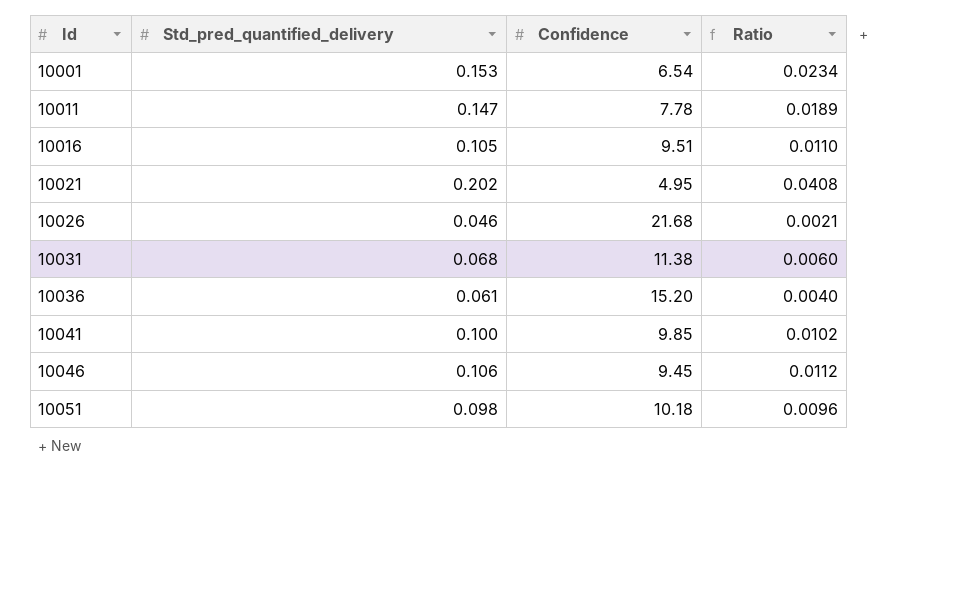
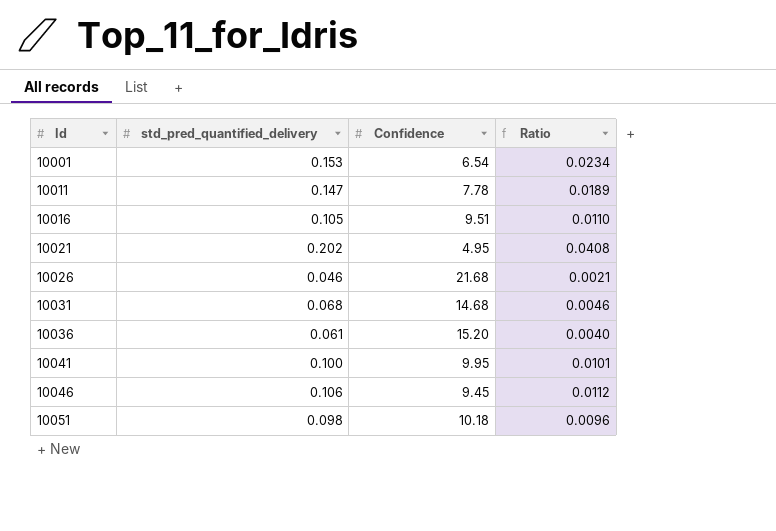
column name: Std_pred_quantified_delivery -> std_pred_quantified_delivery
10031 | Confidence: 11.38 -> 14.68
10031 | Ratio: 0.0060 -> 0.0046
10041 | Confidence: 9.85 -> 9.95
10041 | Ratio: 0.0102 -> 0.0101

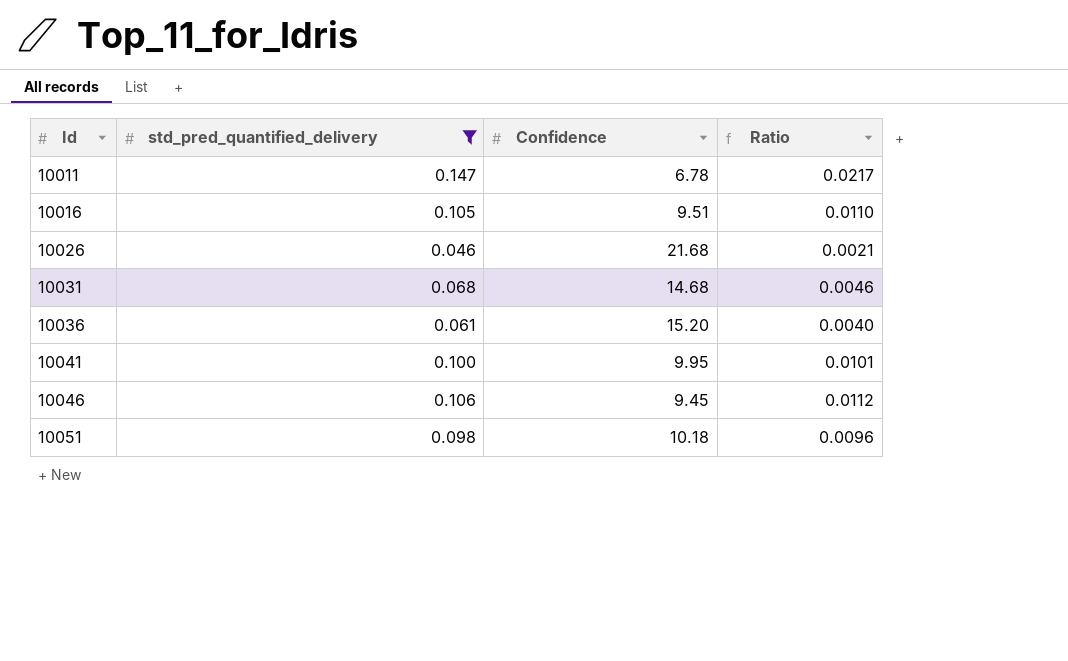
filter: none -> std_pred_quantified_delivery <= 0.147
10011 | Confidence: 7.78 -> 6.78
10011 | Ratio: 0.0189 -> 0.0217

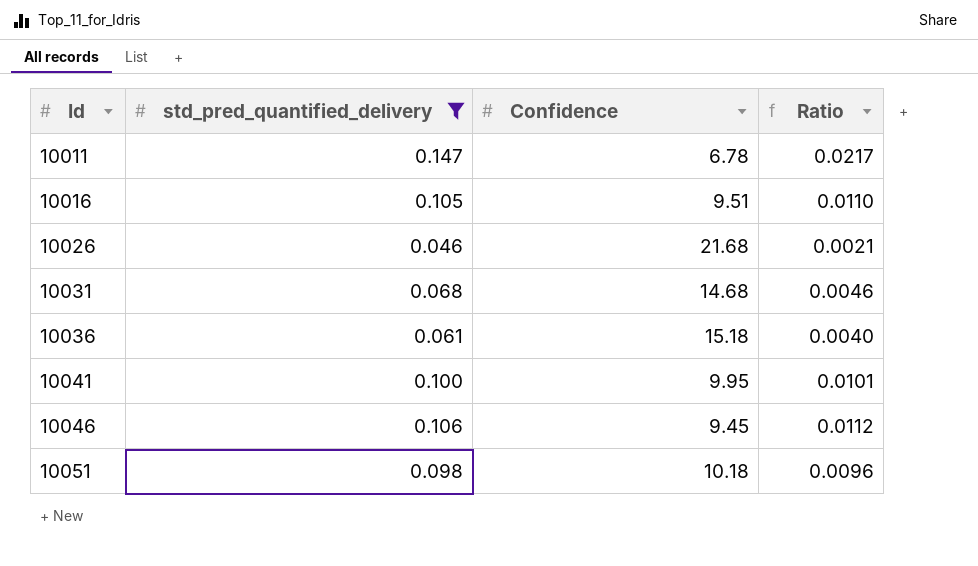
10036 | Confidence: 15.20 -> 15.18

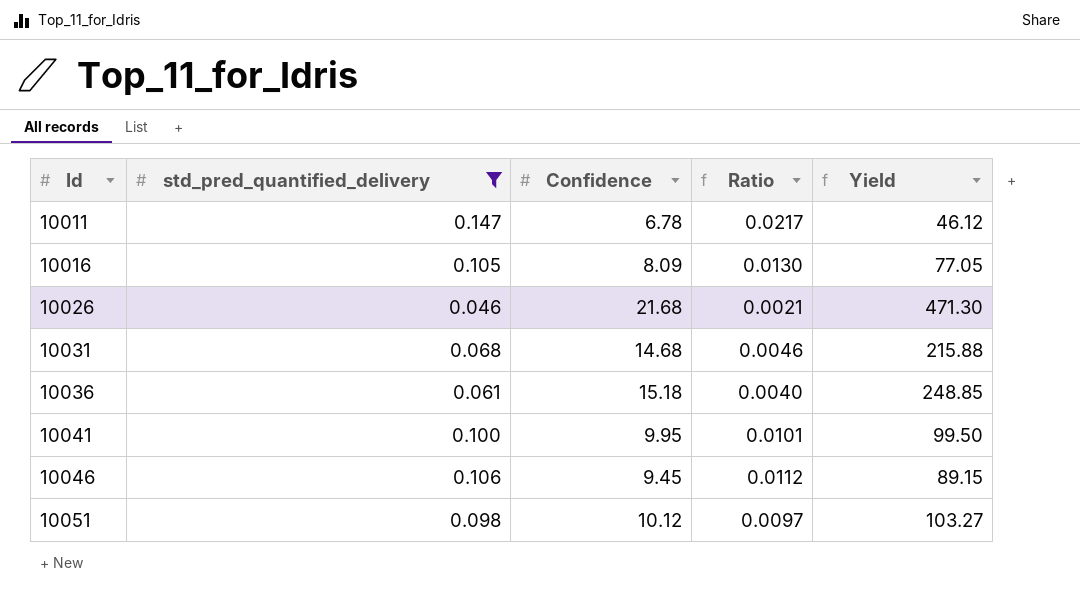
column Yield | formula: none -> [Confidence] / [std_pred_quantified_delivery]
10016 | Confidence: 9.51 -> 8.09
10016 | Ratio: 0.0110 -> 0.0130
10051 | Confidence: 10.18 -> 10.12
10051 | Ratio: 0.0096 -> 0.0097

